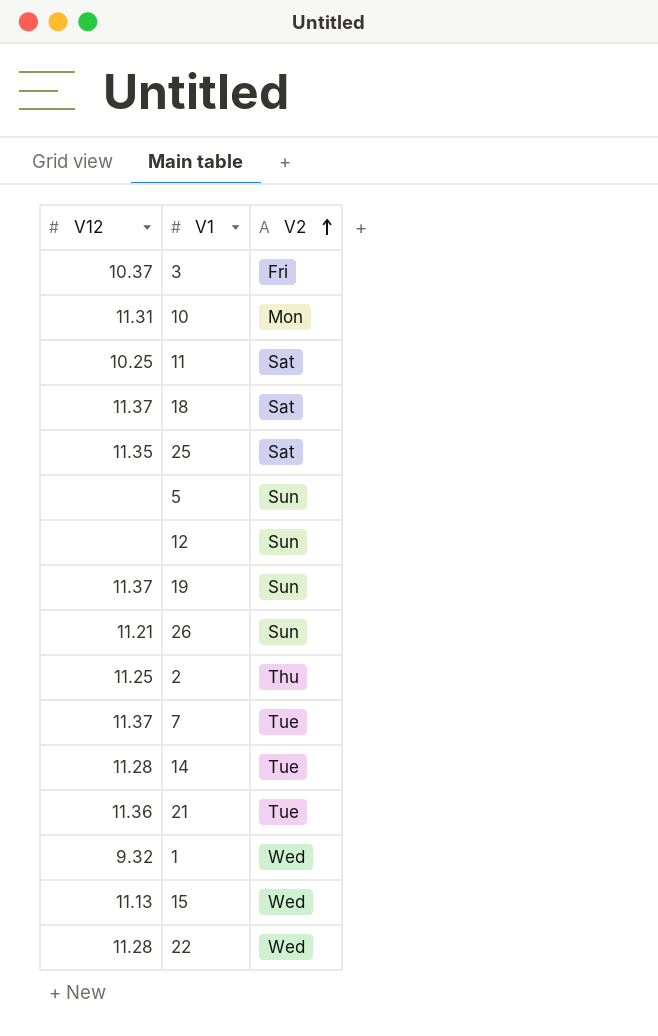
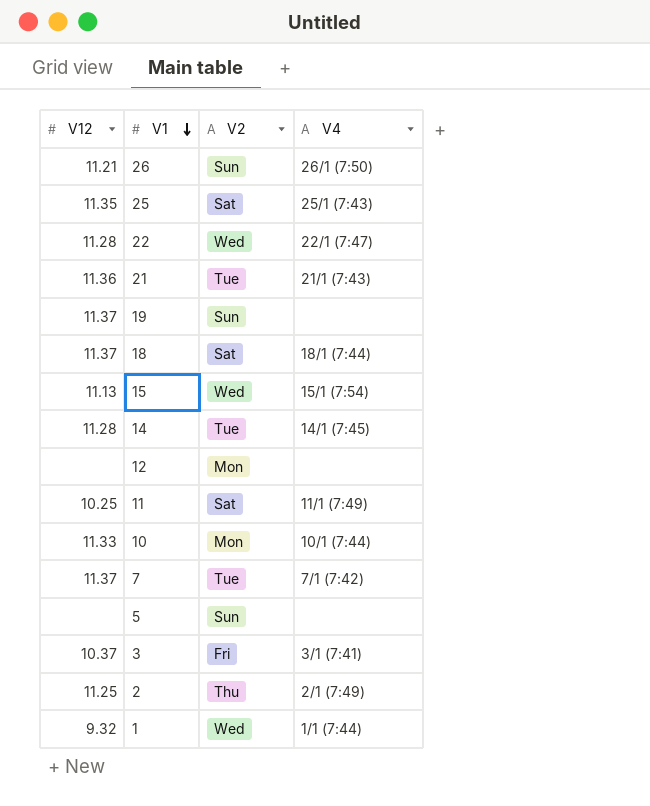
row order: V2 ascending -> V1 descending
column V4 | position: none -> 4
12 | V2: Sun -> Mon
10 | V12: 11.31 -> 11.33

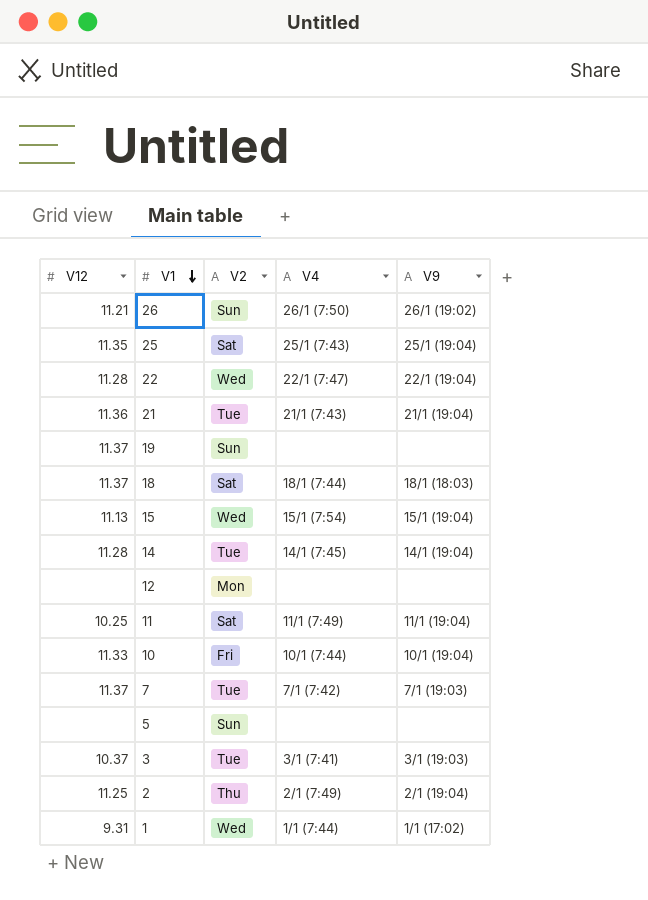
column V9 | position: none -> 5
10 | V2: Mon -> Fri
3 | V2: Fri -> Tue
1 | V12: 9.32 -> 9.31

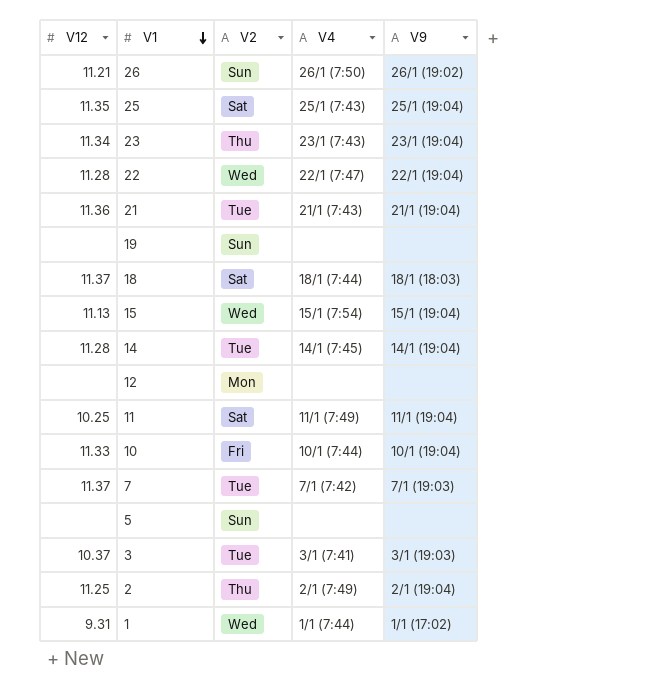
row 23: none -> 11.34 | Thu | 23/1 (7:43) | 23/1 (19:04)
19 | V12: 11.37 -> none

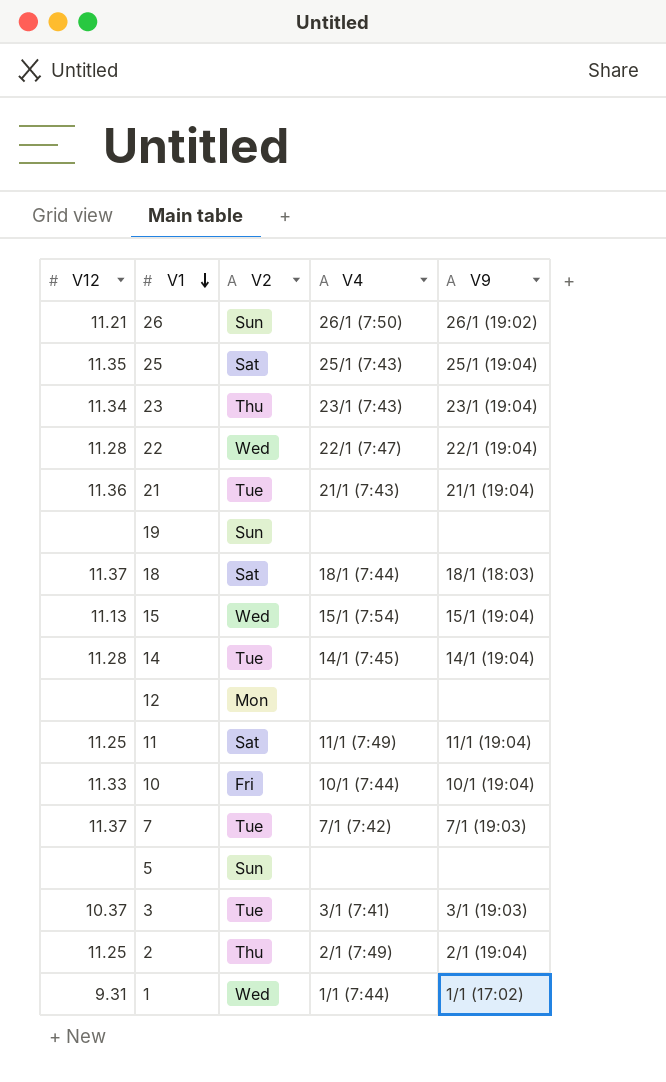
11 | V12: 10.25 -> 11.25

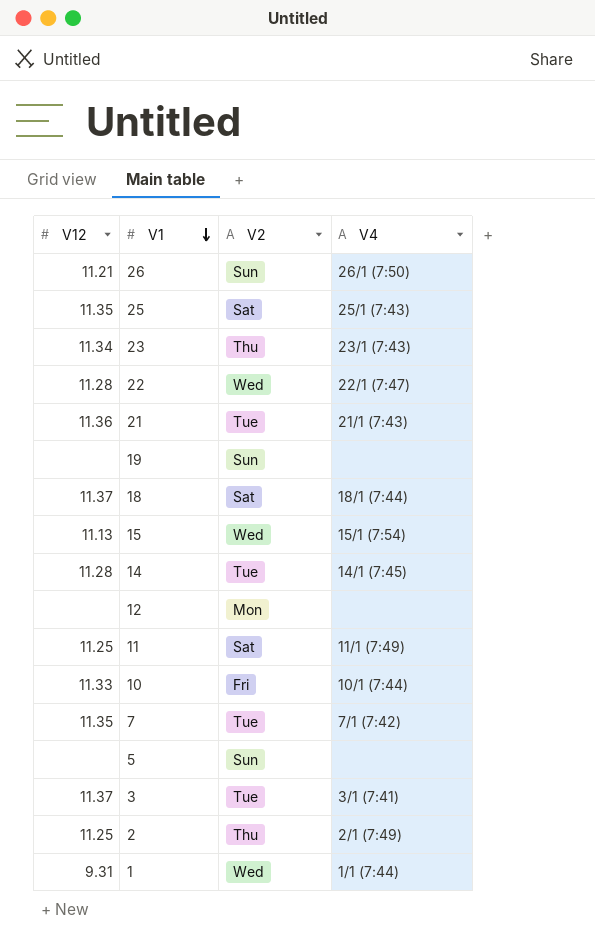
column V9 | position: 5 -> none
7 | V12: 11.37 -> 11.35
3 | V12: 10.37 -> 11.37

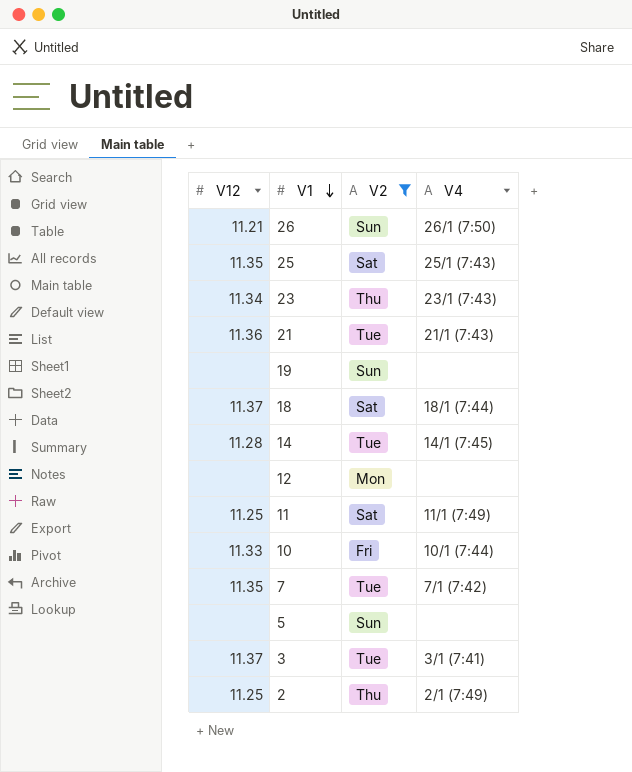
filter: none -> V2 != Wed

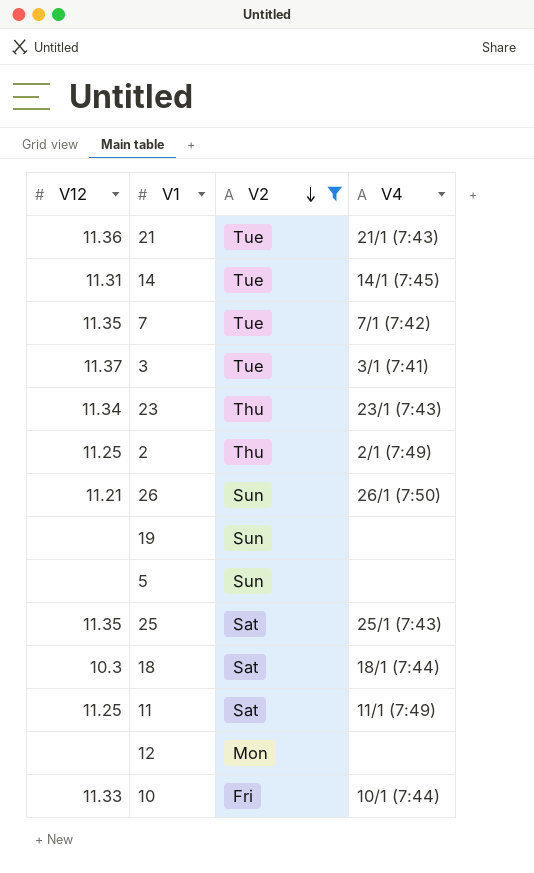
row order: V1 descending -> V2 descending
14 | V12: 11.28 -> 11.31
18 | V12: 11.37 -> 10.3

